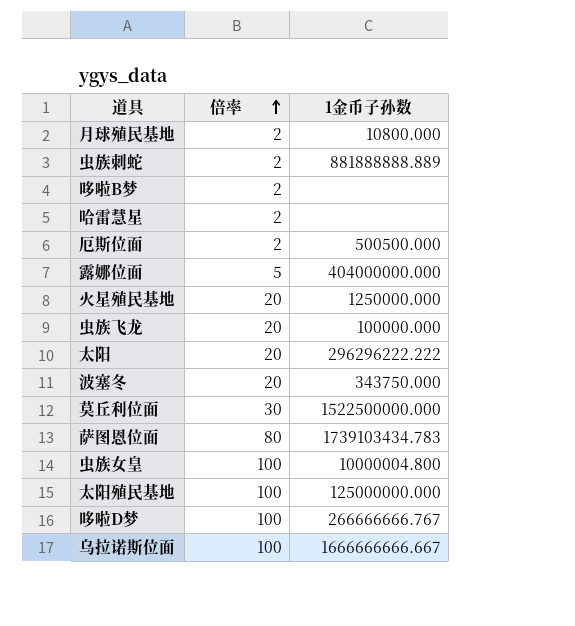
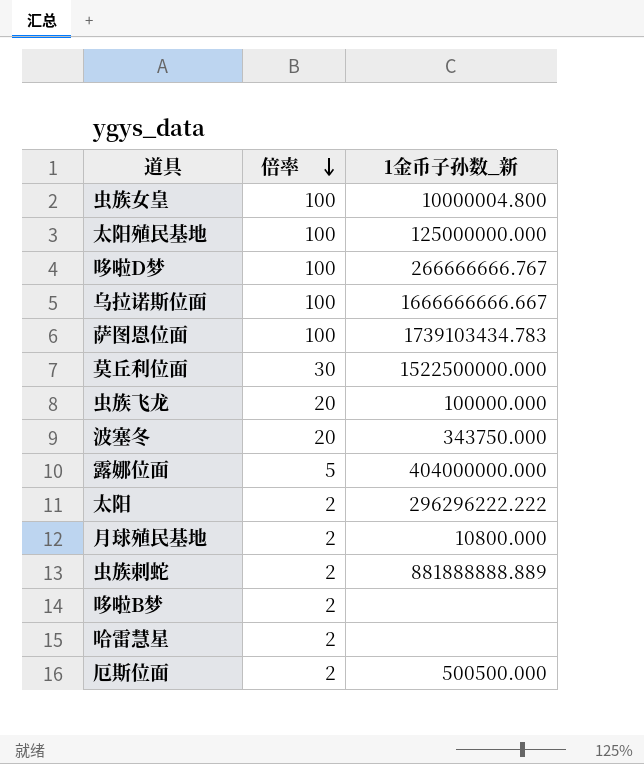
row order: 倍率 ascending -> 倍率 descending
column name: 1金币子孙数 -> 1金币子孙数_新
row 火星殖民基地: 20 | 1250000.000 -> none
萨图恩位面 | 倍率: 80 -> 100
太阳 | 倍率: 20 -> 2

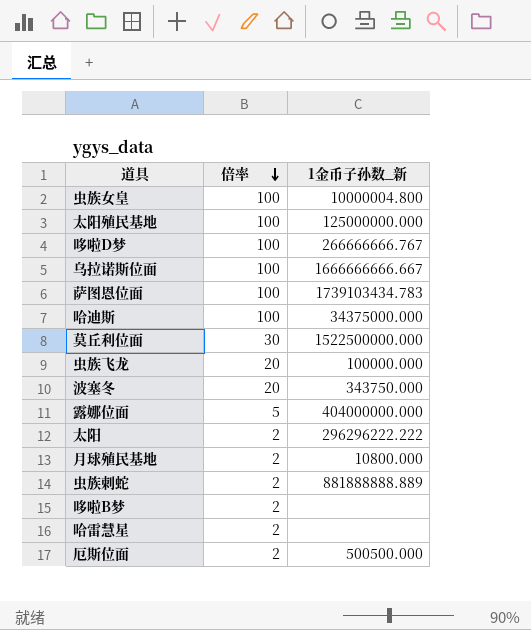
row 哈迪斯: none -> 100 | 34375000.000

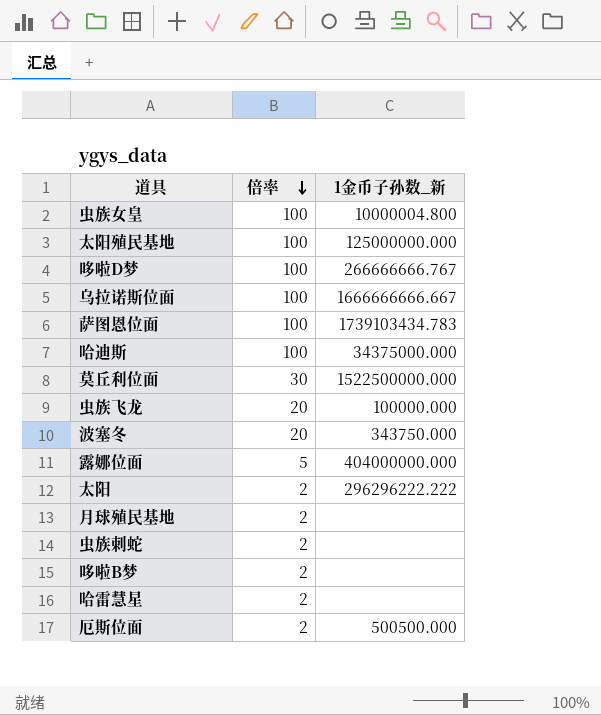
月球殖民基地 | 1金币子孙数_新: 10800.000 -> none
虫族刺蛇 | 1金币子孙数_新: 881888888.889 -> none

